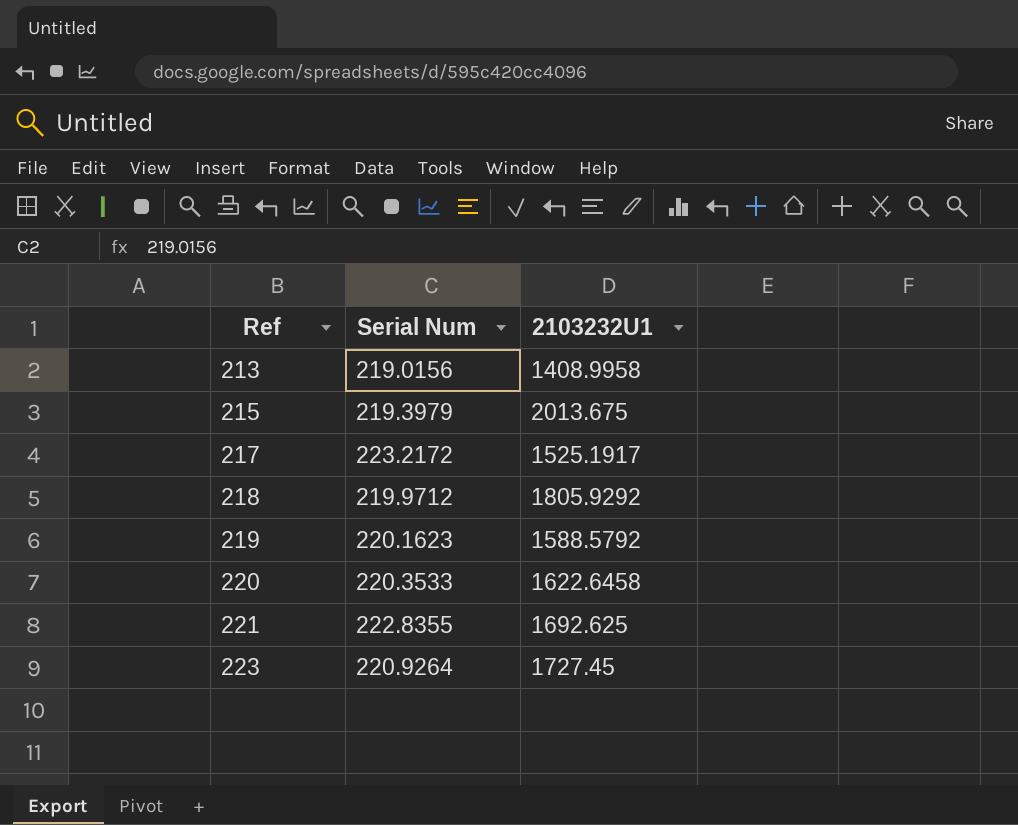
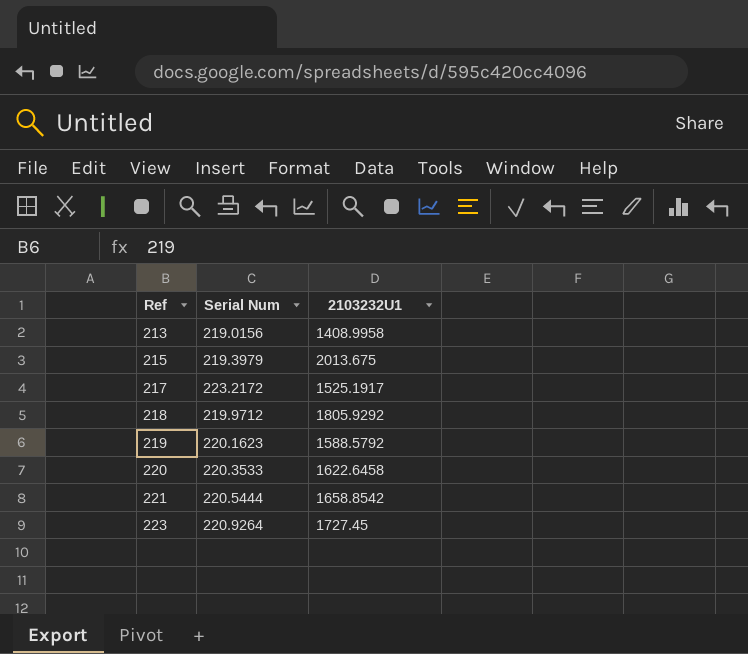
221 | Serial Num: 222.8355 -> 220.5444
221 | 2103232U1: 1692.625 -> 1658.8542

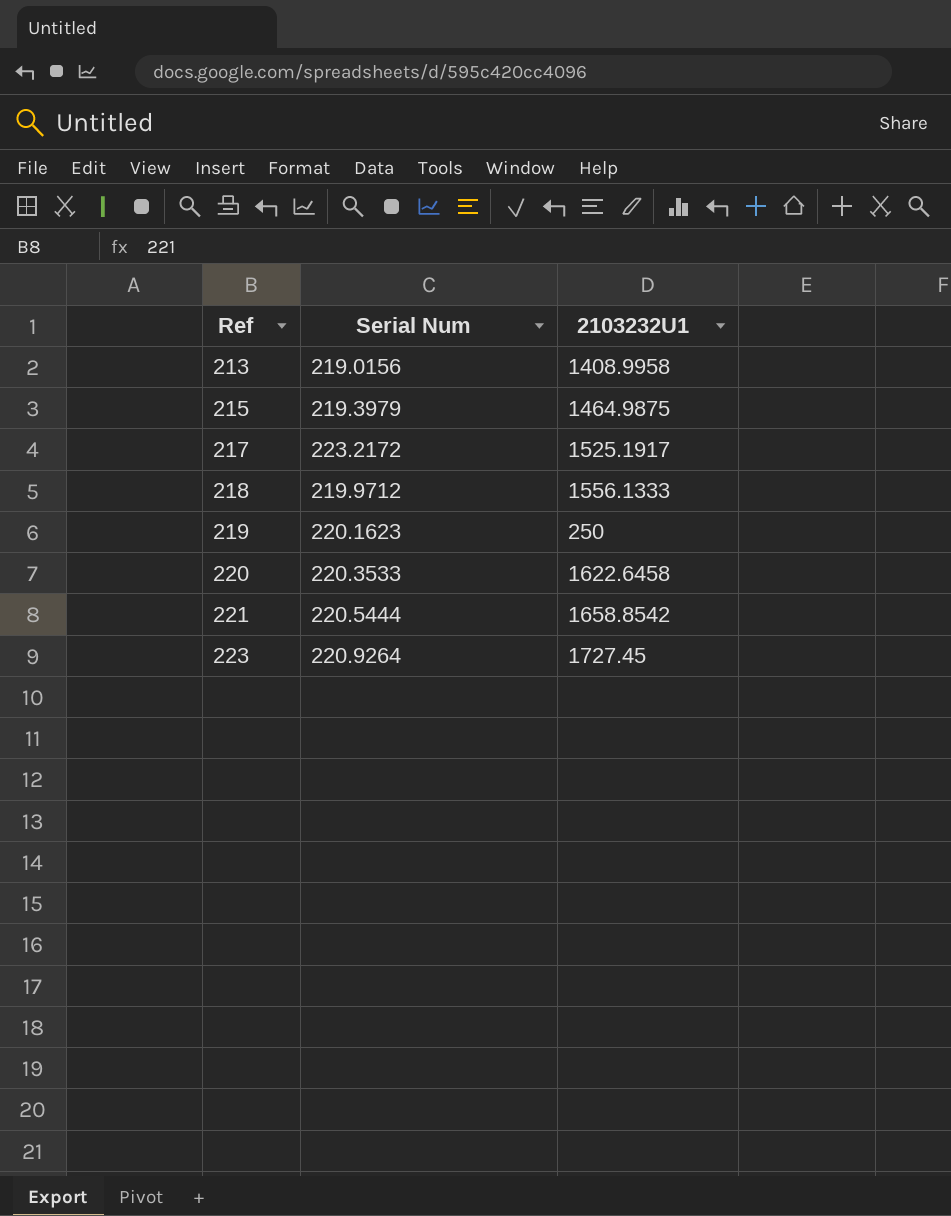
215 | 2103232U1: 2013.675 -> 1464.9875
218 | 2103232U1: 1805.9292 -> 1556.1333
219 | 2103232U1: 1588.5792 -> 250

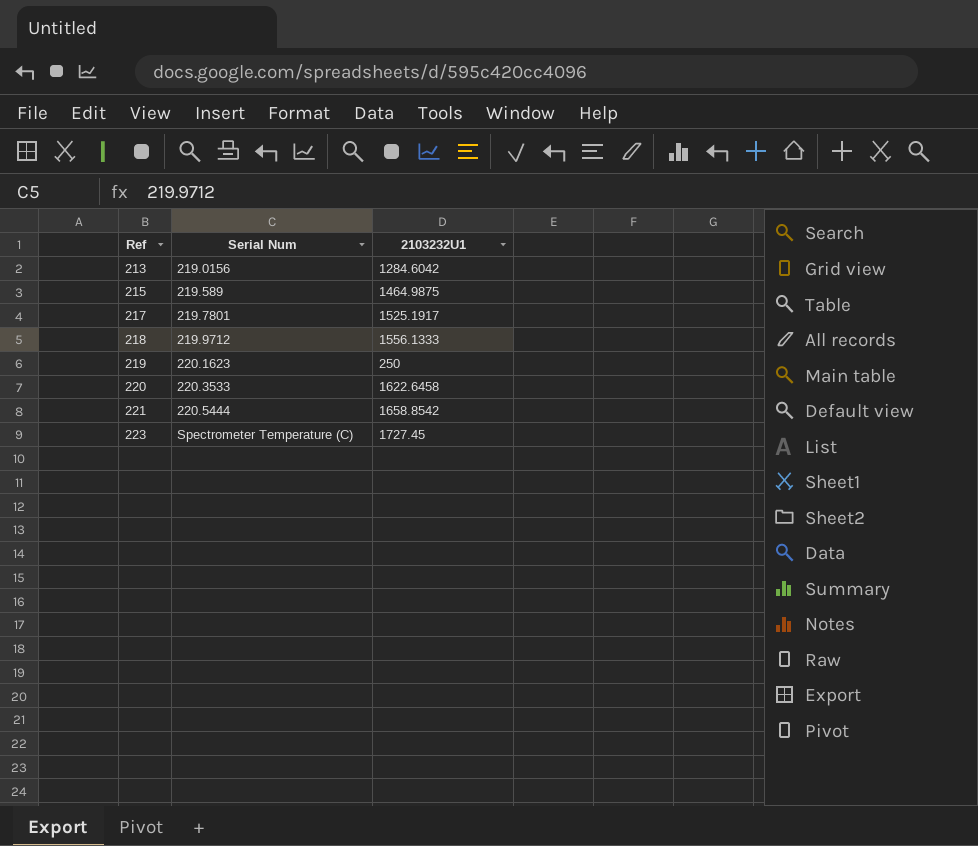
213 | 2103232U1: 1408.9958 -> 1284.6042
215 | Serial Num: 219.3979 -> 219.589
217 | Serial Num: 223.2172 -> 219.7801
223 | Serial Num: 220.9264 -> Spectrometer Temperature (C)

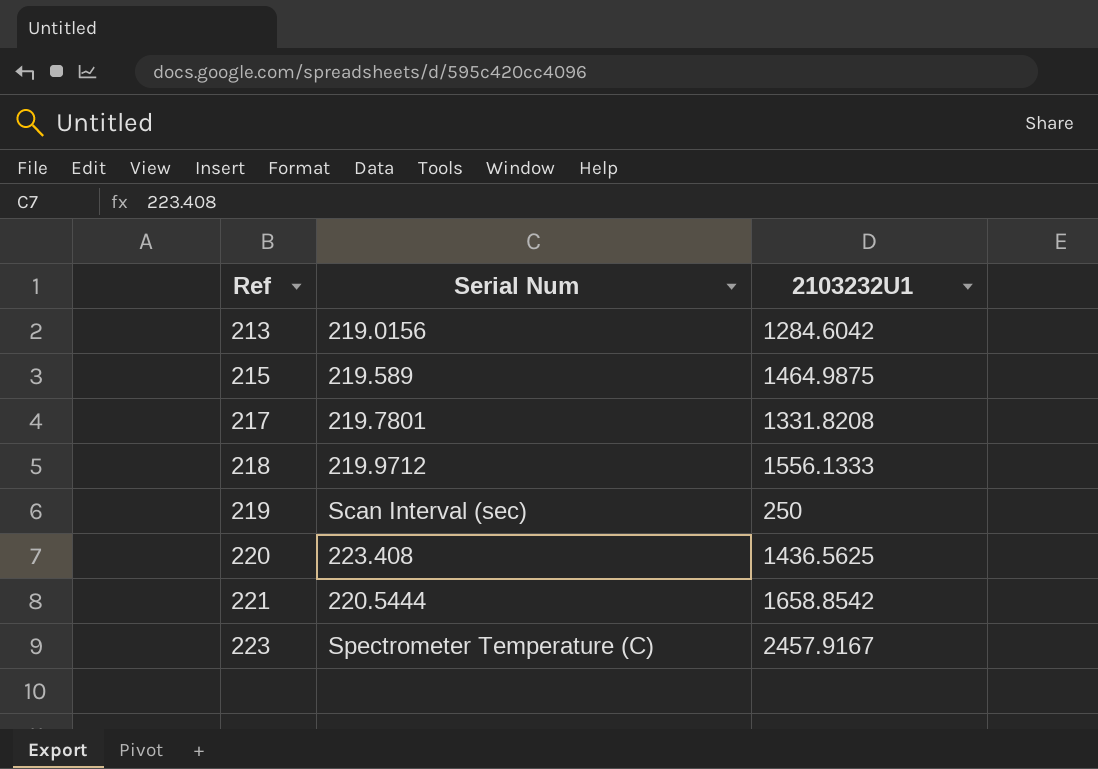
217 | 2103232U1: 1525.1917 -> 1331.8208
219 | Serial Num: 220.1623 -> Scan Interval (sec)
220 | Serial Num: 220.3533 -> 223.408
220 | 2103232U1: 1622.6458 -> 1436.5625
223 | 2103232U1: 1727.45 -> 2457.9167

